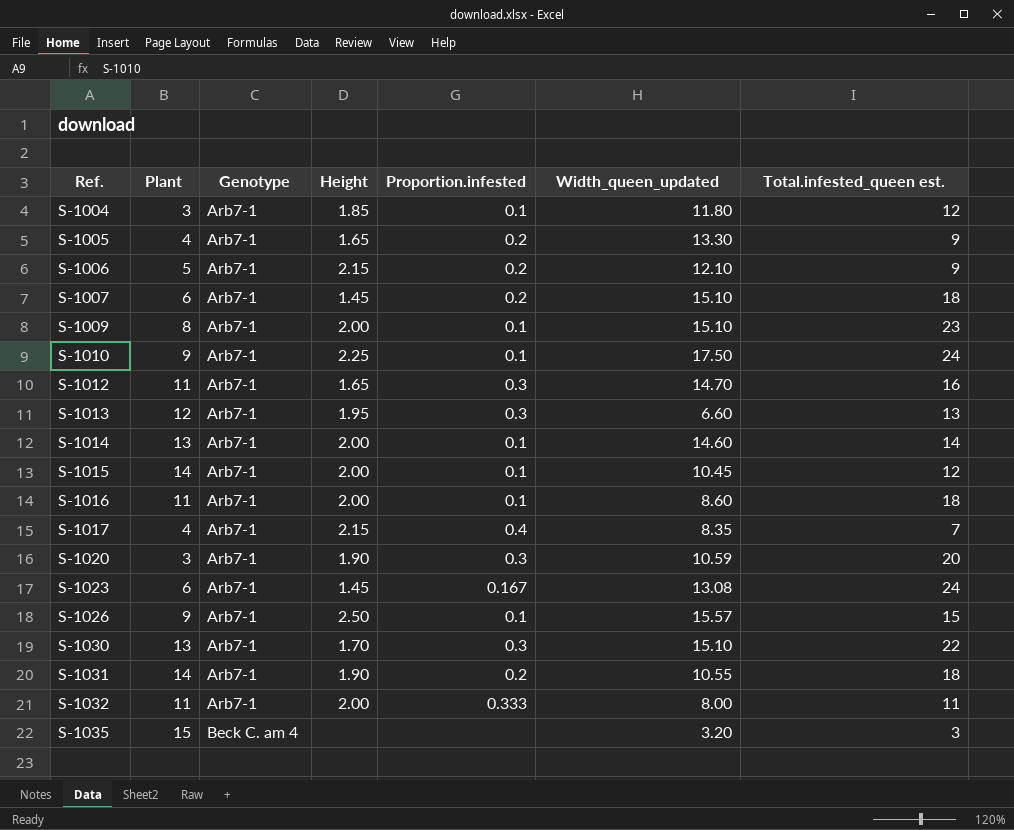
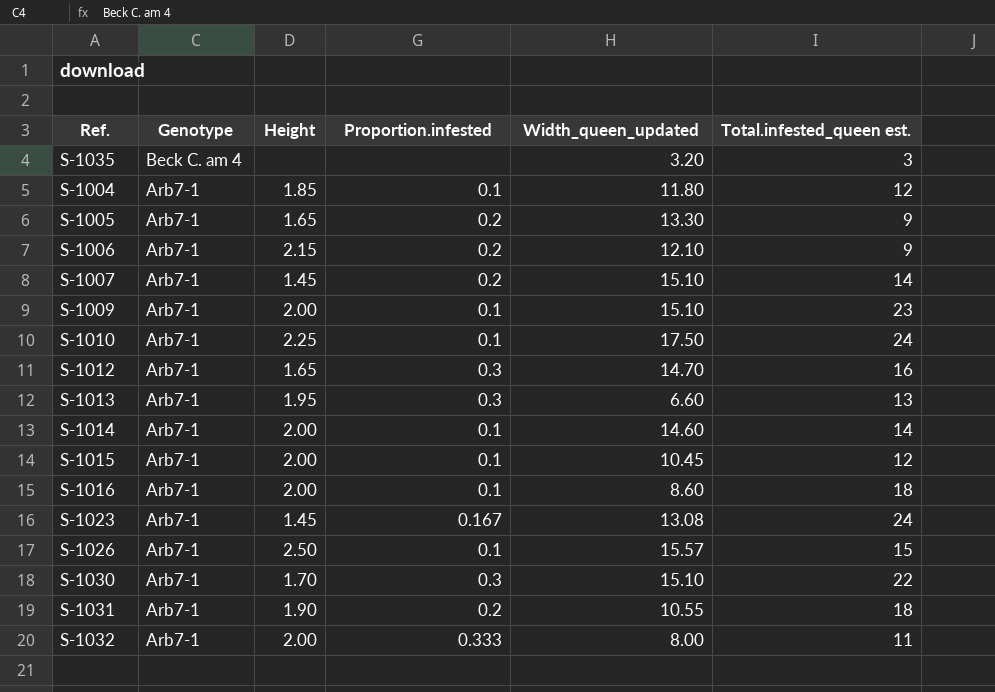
row order: Ref. ascending -> Genotype descending
column Plant | position: 2 -> none
row S-1017: 4 | Arb7-1 | 2.15 | 0.4 | 8.35 | 7 -> none
row S-1020: 3 | Arb7-1 | 1.90 | 0.3 | 10.59 | 20 -> none
S-1007 | Total.infested_queen est.: 18 -> 14

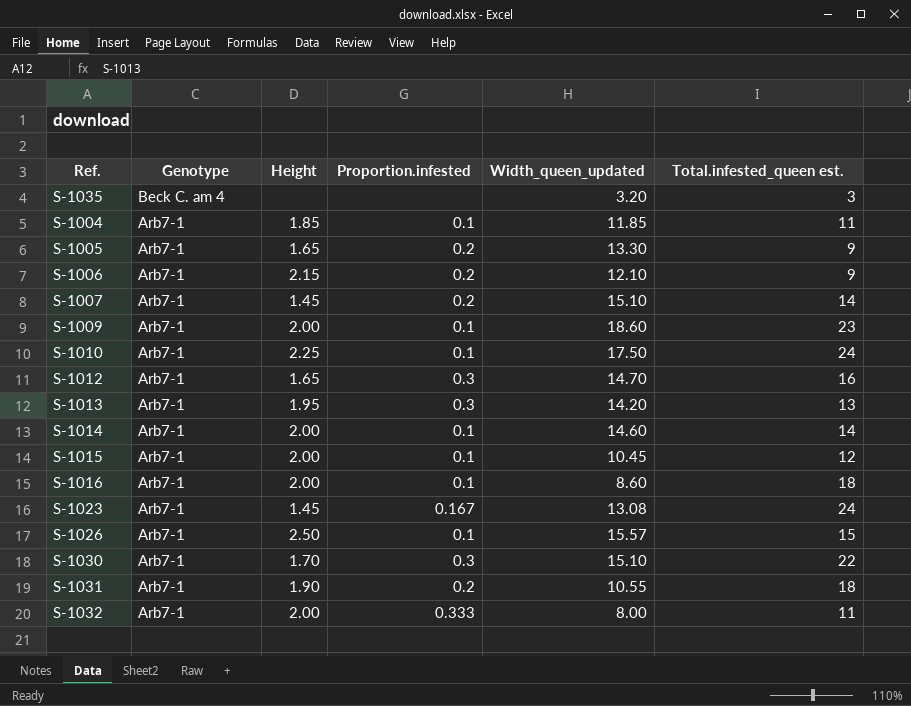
S-1004 | Width_queen_updated: 11.80 -> 11.85
S-1004 | Total.infested_queen est.: 12 -> 11
S-1009 | Width_queen_updated: 15.10 -> 18.60
S-1013 | Width_queen_updated: 6.60 -> 14.20

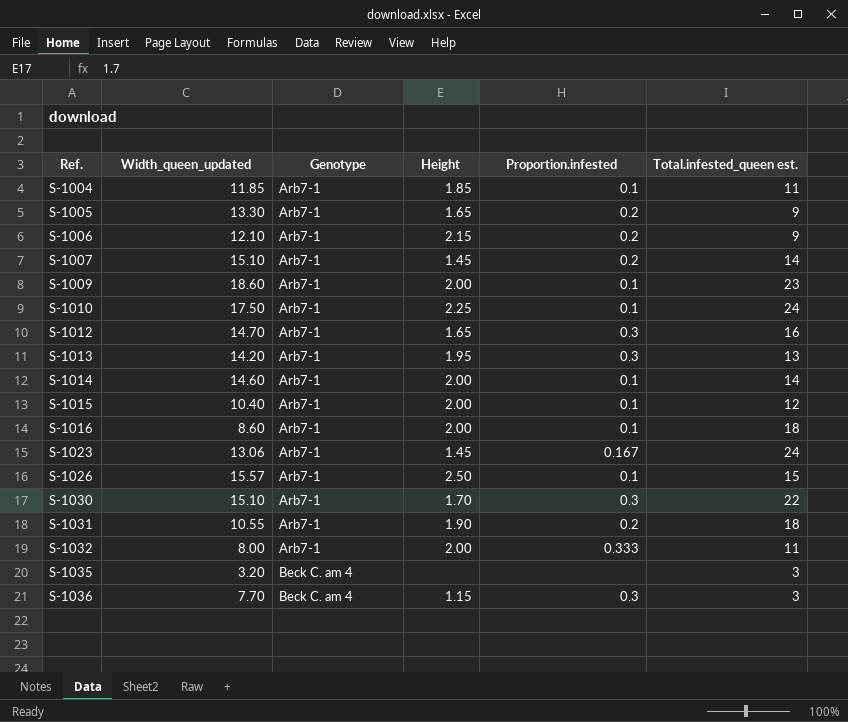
row order: Genotype descending -> Ref. ascending
column Width_queen_updated | position: 5 -> 2
S-1015 | Width_queen_updated: 10.45 -> 10.40
S-1023 | Width_queen_updated: 13.08 -> 13.06
row S-1036: none -> 7.70 | Beck C. am 4 | 1.15 | 0.3 | 3

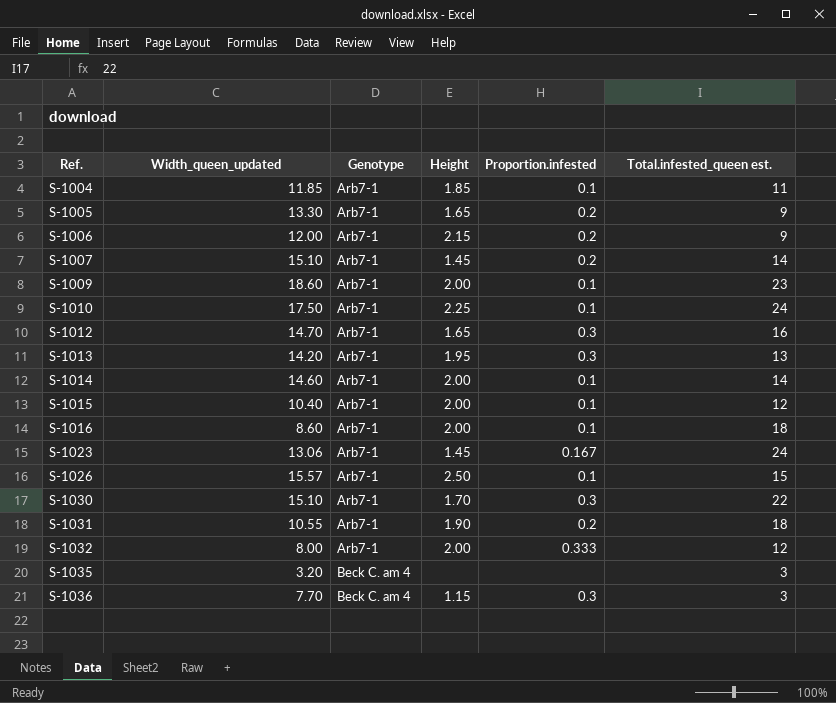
S-1006 | Width_queen_updated: 12.10 -> 12.00
S-1032 | Total.infested_queen est.: 11 -> 12

